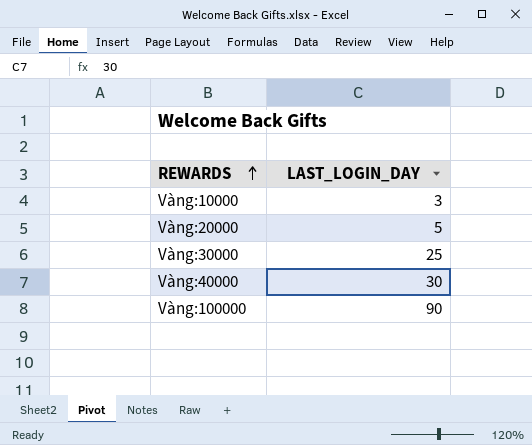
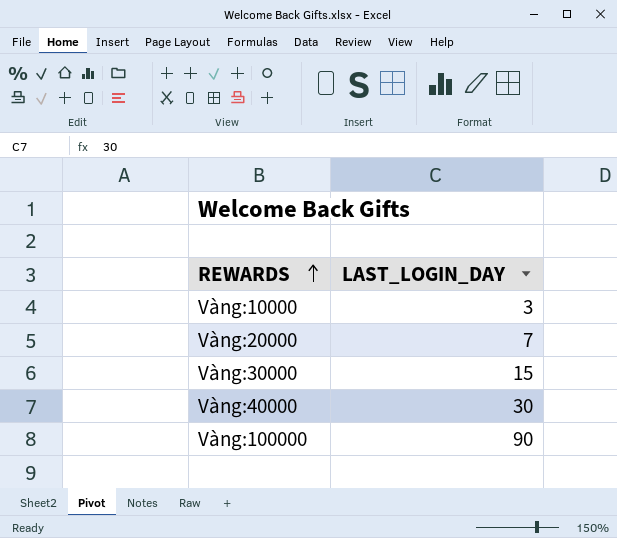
Vàng:20000 | LAST_LOGIN_DAY: 5 -> 7
Vàng:30000 | LAST_LOGIN_DAY: 25 -> 15

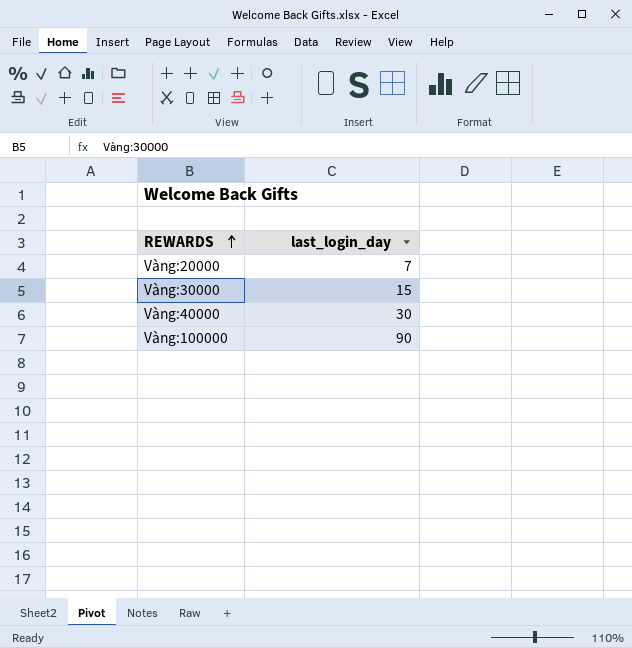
column name: LAST_LOGIN_DAY -> last_login_day
row Vàng:10000: 3 -> none

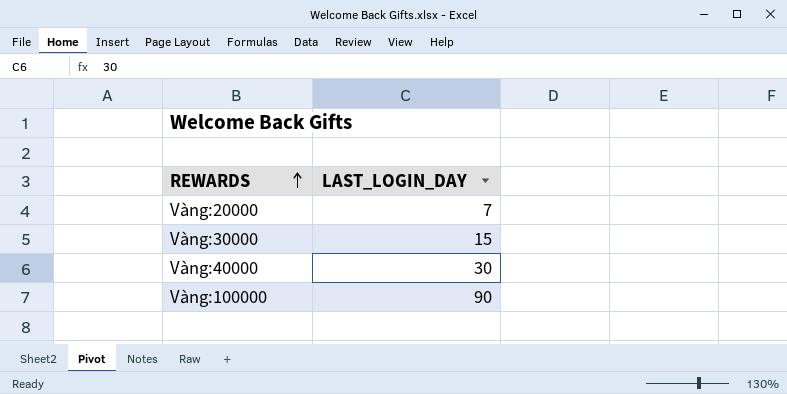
column name: last_login_day -> LAST_LOGIN_DAY

